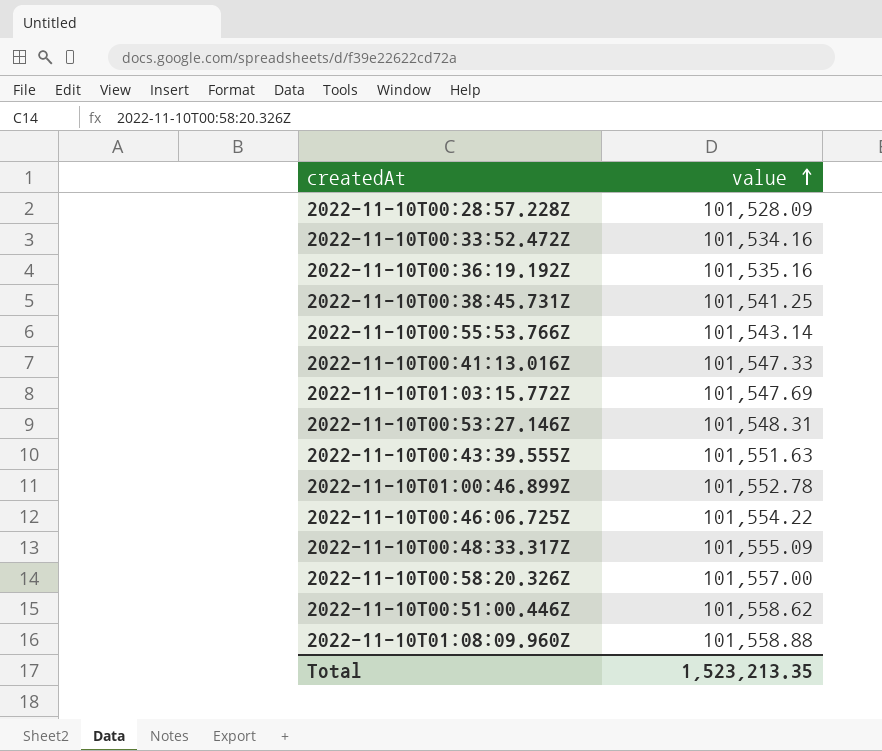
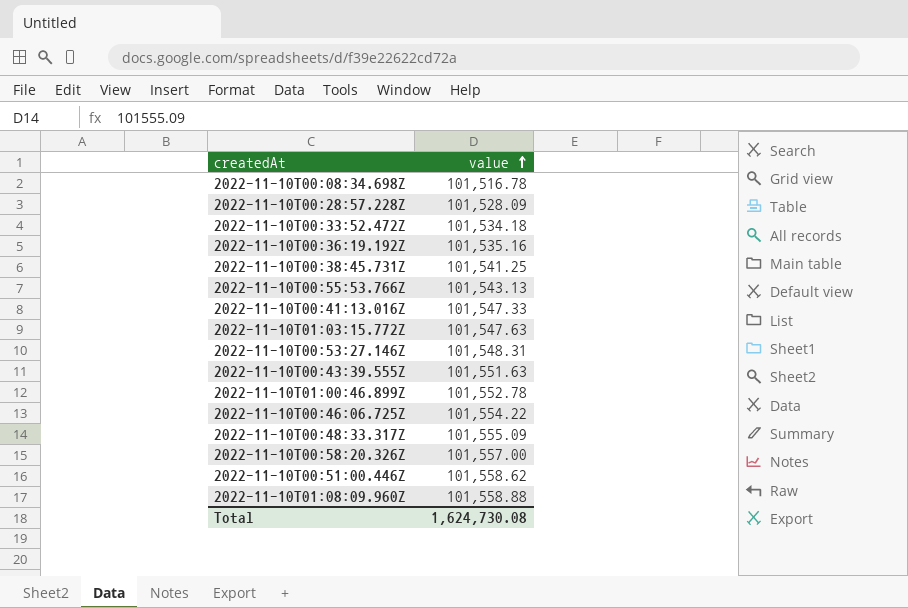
row 2022-11-10T00:08:34.698Z: none -> 101,516.78
2022-11-10T00:33:52.472Z | value: 101,534.16 -> 101,534.18
2022-11-10T00:55:53.766Z | value: 101,543.14 -> 101,543.13
2022-11-10T01:03:15.772Z | value: 101,547.69 -> 101,547.63
Total | value: 1,523,213.35 -> 1,624,730.08

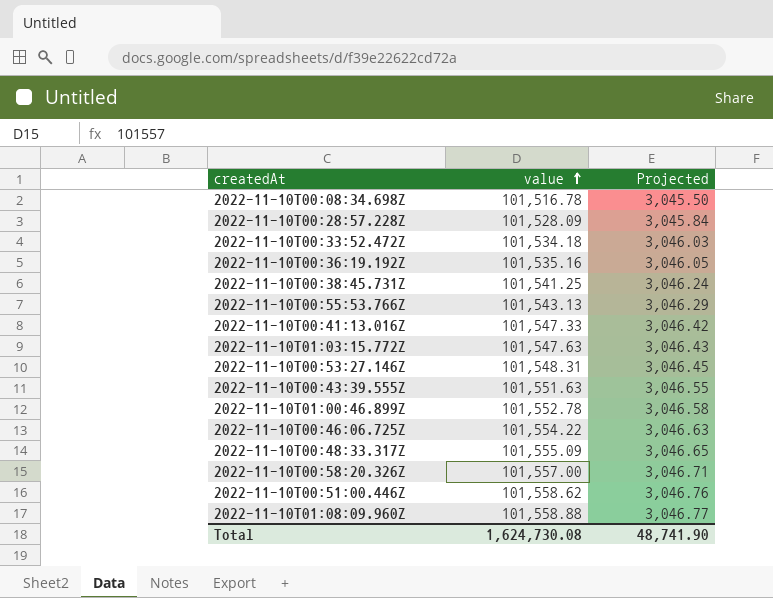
column Projected | formula: none -> [value] * 0.03

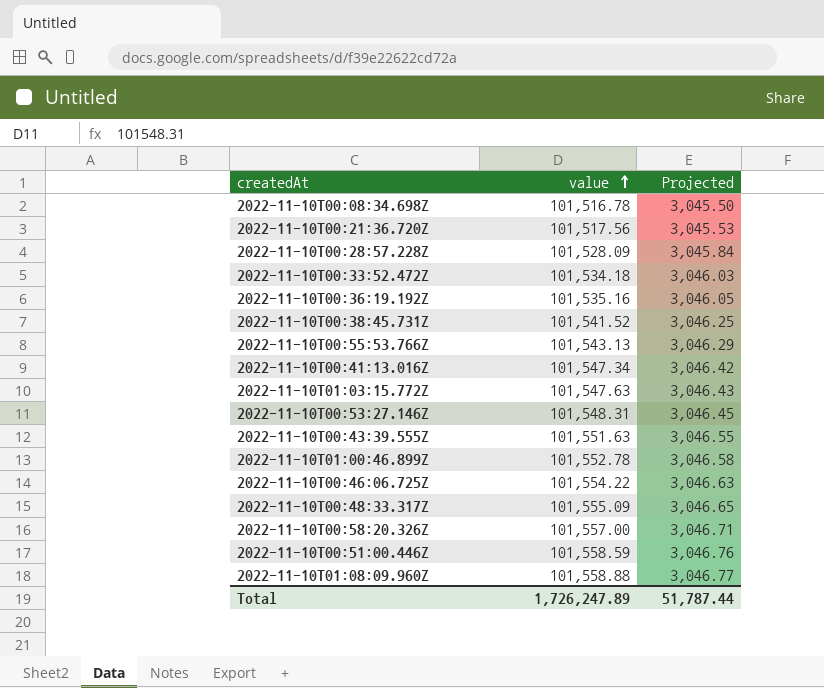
row 2022-11-10T00:21:36.720Z: none -> 101,517.56 | 3,045.53
2022-11-10T00:38:45.731Z | value: 101,541.25 -> 101,541.52
2022-11-10T00:38:45.731Z | Projected: 3,046.24 -> 3,046.25
2022-11-10T00:41:13.016Z | value: 101,547.33 -> 101,547.34
2022-11-10T00:51:00.446Z | value: 101,558.62 -> 101,558.59
Total | value: 1,624,730.08 -> 1,726,247.89
Total | Projected: 48,741.90 -> 51,787.44

